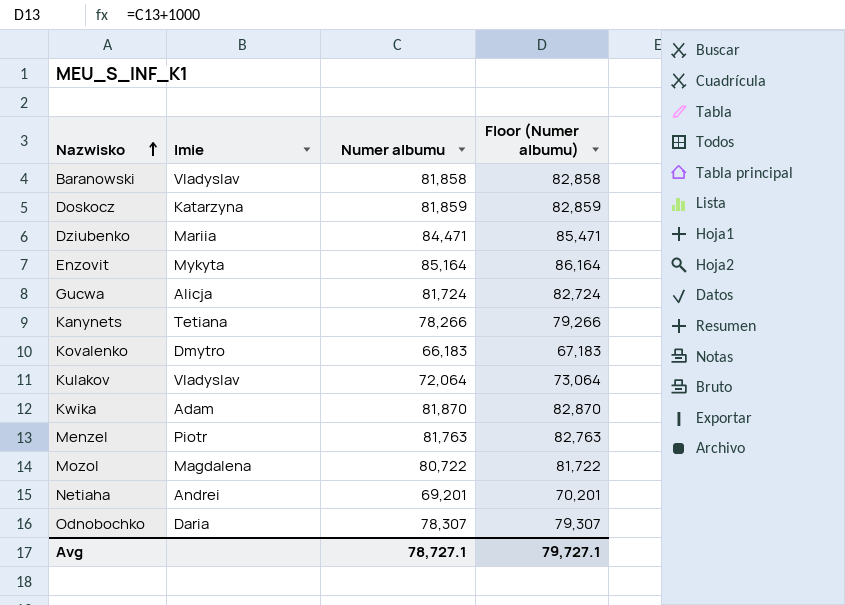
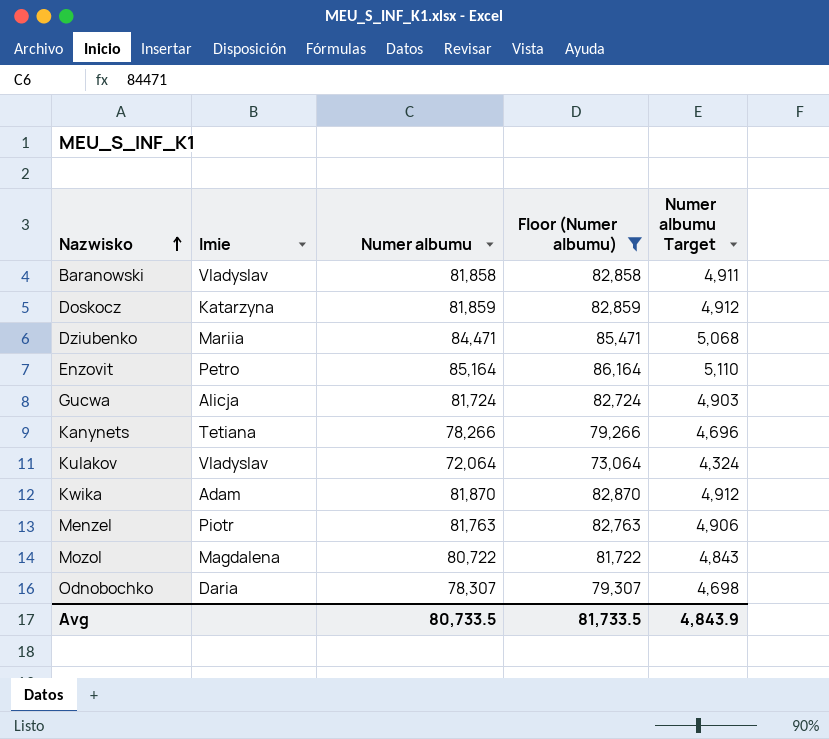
filter: none -> Floor (Numer albumu) >= 73,064
column Numer albumu Target | formula: none -> [Numer albumu] * 0.06
Enzovit | Imie: Mykyta -> Petro
Avg | Numer albumu: 78,727.1 -> 80,733.5
Avg | Floor (Numer albumu): 79,727.1 -> 81,733.5

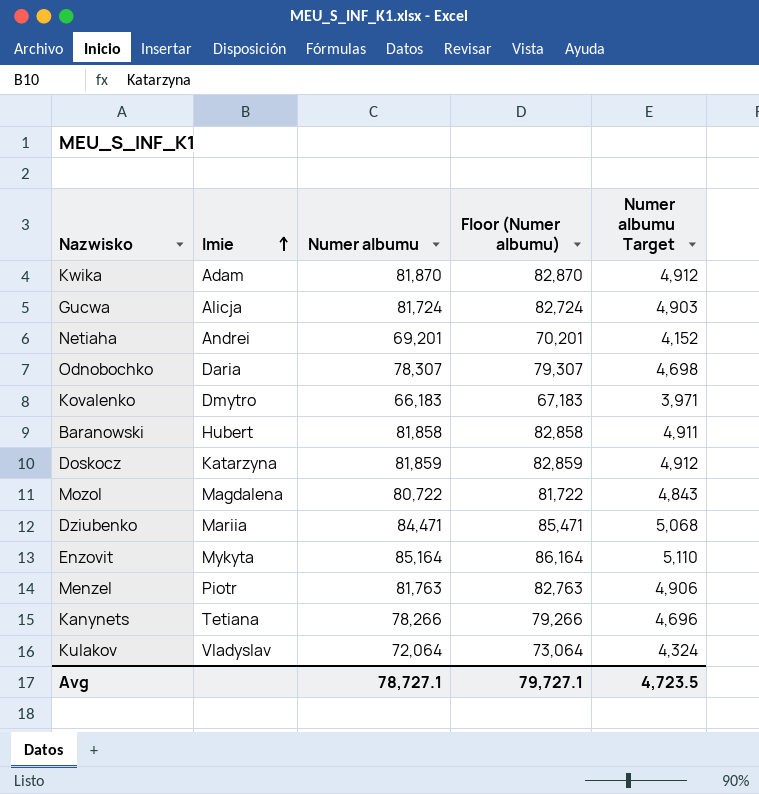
filter: Floor (Numer albumu) >= 73,064 -> none
row order: Nazwisko ascending -> Imie ascending
Baranowski | Imie: Vladyslav -> Hubert
Enzovit | Imie: Petro -> Mykyta
Avg | Numer albumu: 80,733.5 -> 78,727.1
Avg | Floor (Numer albumu): 81,733.5 -> 79,727.1
Avg | Numer albumu Target: 4,843.9 -> 4,723.5

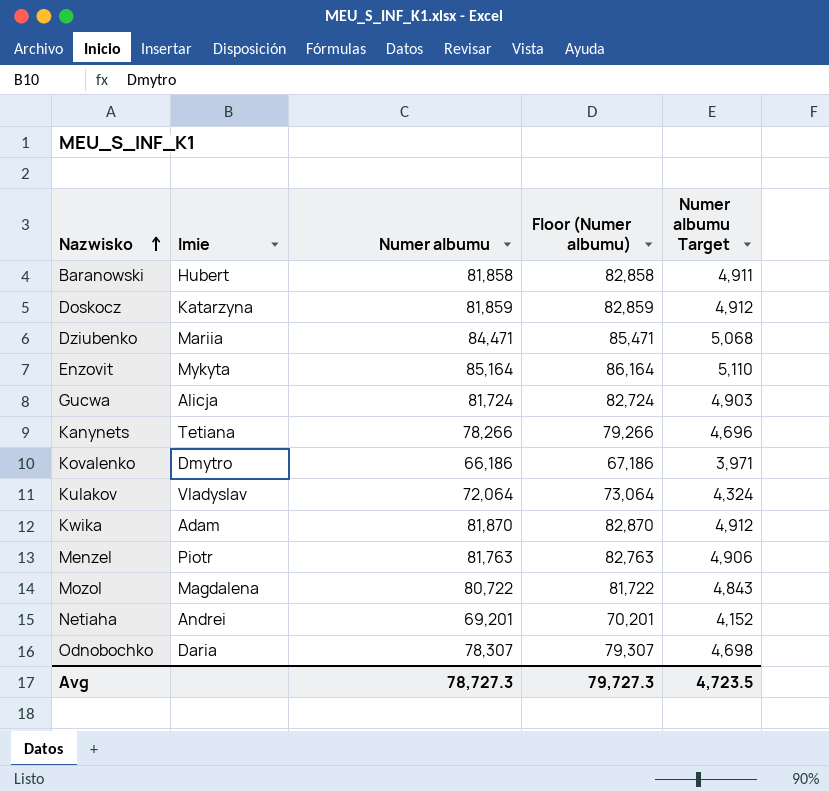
row order: Imie ascending -> Nazwisko ascending
Kovalenko | Numer albumu: 66,183 -> 66,186
Kovalenko | Floor (Numer albumu): 67,183 -> 67,186
Avg | Numer albumu: 78,727.1 -> 78,727.3
Avg | Floor (Numer albumu): 79,727.1 -> 79,727.3

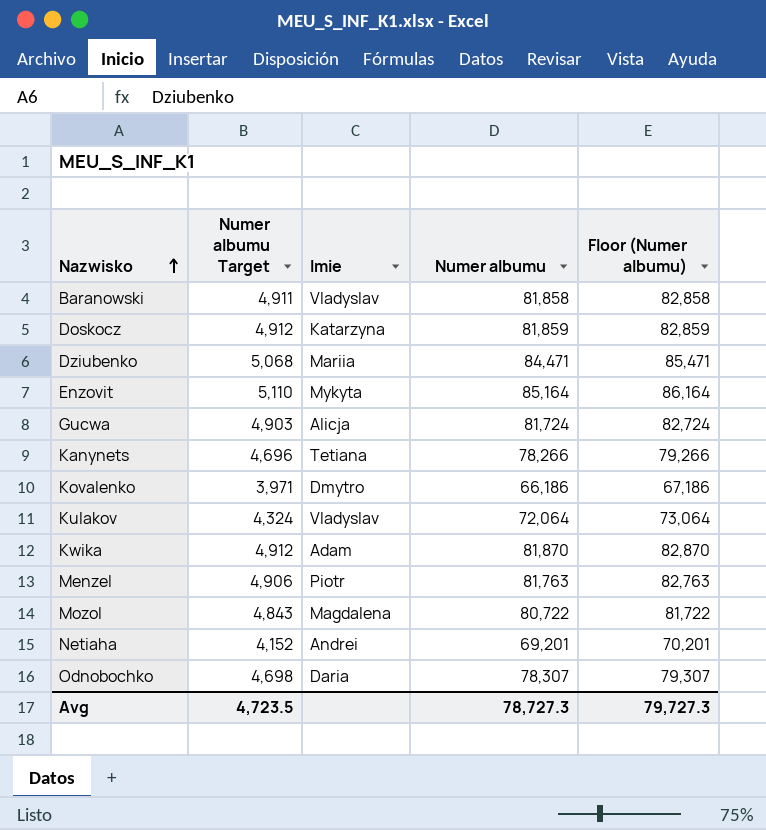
column Numer albumu Target | position: 5 -> 2
Baranowski | Imie: Hubert -> Vladyslav

